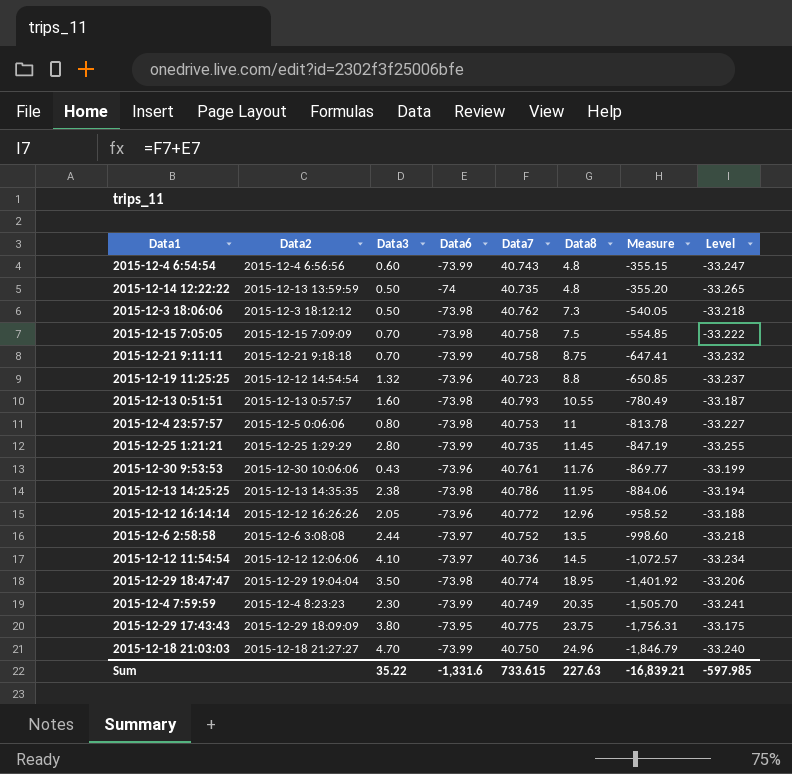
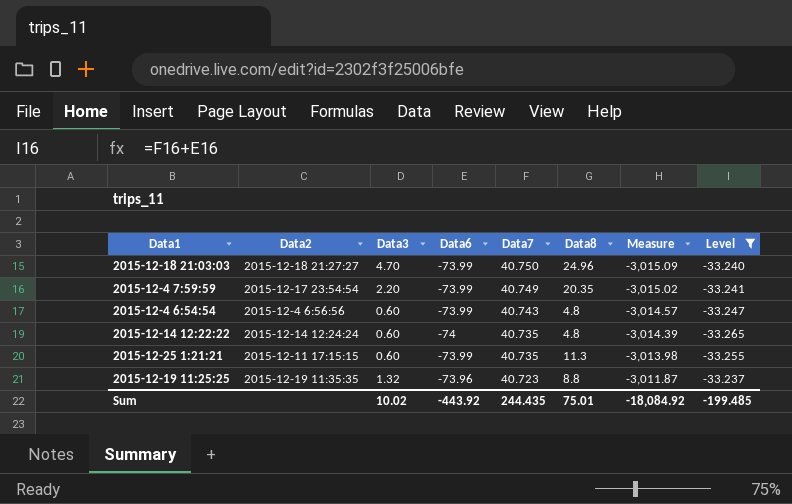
filter: none -> Level <= -33.237
row order: Data8 ascending -> Data7 descending
column Measure | formula: [Data6] * [Data8] -> [Data6] * [Data7]
2015-12-4 7:59:59 | Data2: 2015-12-4 8:23:23 -> 2015-12-17 23:54:54
2015-12-4 7:59:59 | Data3: 2.30 -> 2.20
2015-12-14 12:22:22 | Data2: 2015-12-13 13:59:59 -> 2015-12-14 12:24:24
2015-12-14 12:22:22 | Data3: 0.50 -> 0.60
2015-12-25 1:21:21 | Data2: 2015-12-25 1:29:29 -> 2015-12-11 17:15:15
2015-12-25 1:21:21 | Data3: 2.80 -> 0.60
2015-12-25 1:21:21 | Data8: 11.45 -> 11.3
2015-12-19 11:25:25 | Data2: 2015-12-12 14:54:54 -> 2015-12-19 11:35:35
Sum | Data3: 35.22 -> 10.02
Sum | Data6: -1,331.6 -> -443.92
Sum | Data7: 733.615 -> 244.435
Sum | Data8: 227.63 -> 75.01
Sum | Measure: -16,839.21 -> -18,084.92
Sum | Level: -597.985 -> -199.485

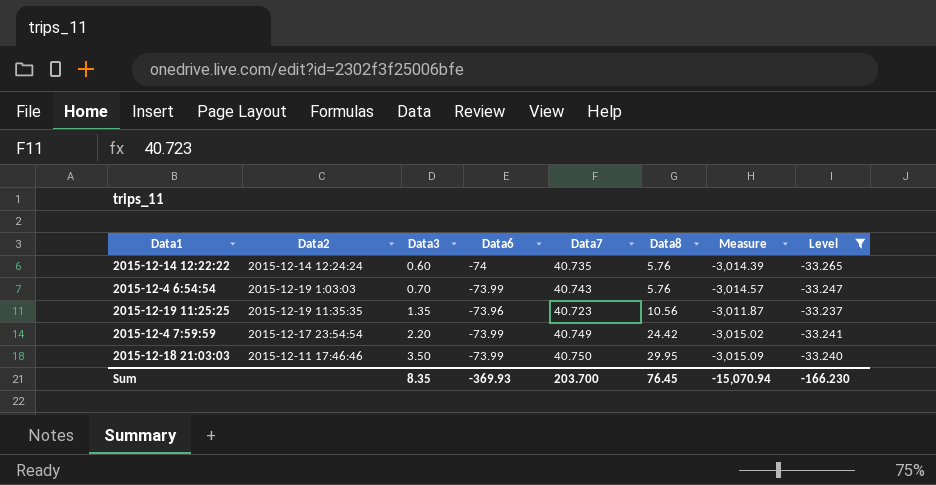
row order: Data7 descending -> Data3 ascending
row 2015-12-25 1:21:21: 2015-12-11 17:15:15 | 0.60 | -73.99 | 40.735 | 11.3 | -3,013.98 | -33.255 -> none
2015-12-14 12:22:22 | Data8: 4.8 -> 5.76
2015-12-4 6:54:54 | Data2: 2015-12-4 6:56:56 -> 2015-12-19 1:03:03
2015-12-4 6:54:54 | Data3: 0.60 -> 0.70
2015-12-4 6:54:54 | Data8: 4.8 -> 5.76
2015-12-19 11:25:25 | Data3: 1.32 -> 1.35
2015-12-19 11:25:25 | Data8: 8.8 -> 10.56
2015-12-4 7:59:59 | Data8: 20.35 -> 24.42
2015-12-18 21:03:03 | Data2: 2015-12-18 21:27:27 -> 2015-12-11 17:46:46
2015-12-18 21:03:03 | Data3: 4.70 -> 3.50
2015-12-18 21:03:03 | Data8: 24.96 -> 29.95
Sum | Data3: 10.02 -> 8.35
Sum | Data6: -443.92 -> -369.93
Sum | Data7: 244.435 -> 203.700
Sum | Data8: 75.01 -> 76.45
Sum | Measure: -18,084.92 -> -15,070.94
Sum | Level: -199.485 -> -166.230

